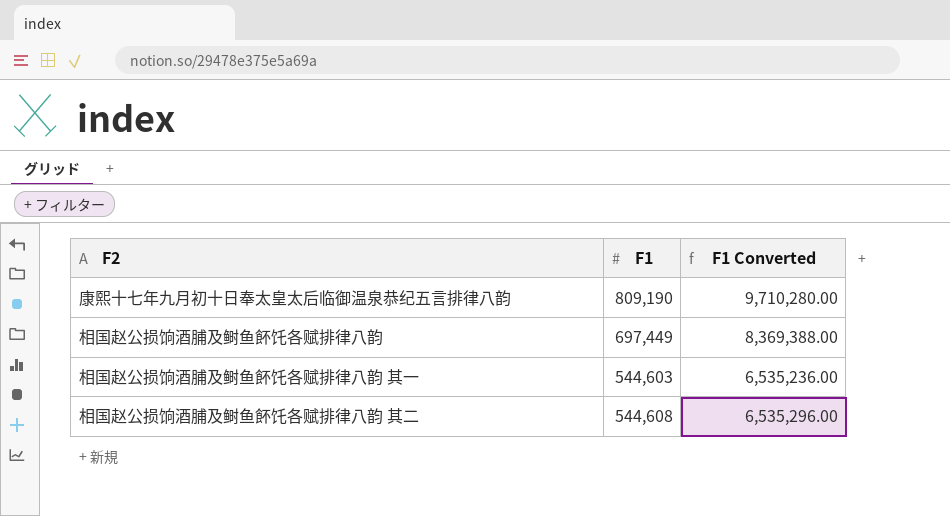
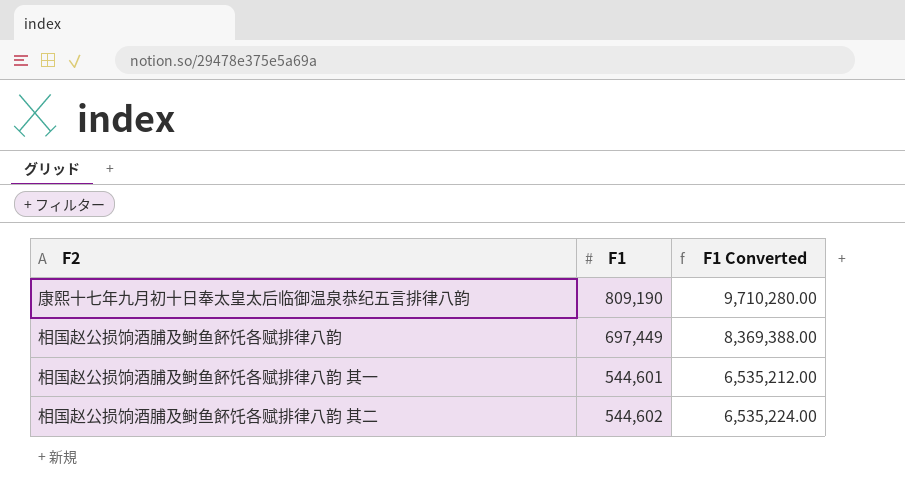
相国赵公损饷酒脯及鲥鱼䬪饦各赋排律八韵 其一 | F1: 544,603 -> 544,601
相国赵公损饷酒脯及鲥鱼䬪饦各赋排律八韵 其一 | F1 Converted: 6,535,236.00 -> 6,535,212.00
相国赵公损饷酒脯及鲥鱼䬪饦各赋排律八韵 其二 | F1: 544,608 -> 544,602
相国赵公损饷酒脯及鲥鱼䬪饦各赋排律八韵 其二 | F1 Converted: 6,535,296.00 -> 6,535,224.00

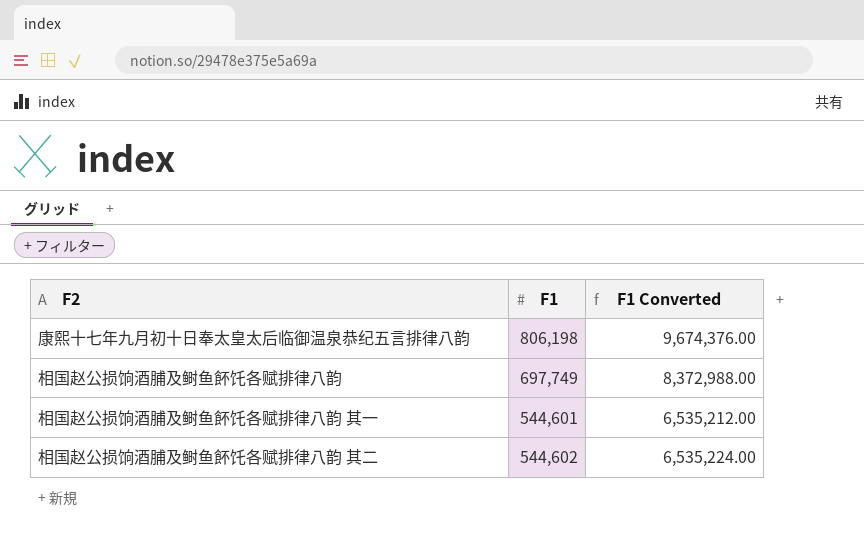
康熙十七年九月初十日奉太皇太后临御温泉恭纪五言排律八韵 | F1: 809,190 -> 806,198
康熙十七年九月初十日奉太皇太后临御温泉恭纪五言排律八韵 | F1 Converted: 9,710,280.00 -> 9,674,376.00
相国赵公损饷酒脯及鲥鱼䬪饦各赋排律八韵 | F1: 697,449 -> 697,749
相国赵公损饷酒脯及鲥鱼䬪饦各赋排律八韵 | F1 Converted: 8,369,388.00 -> 8,372,988.00

